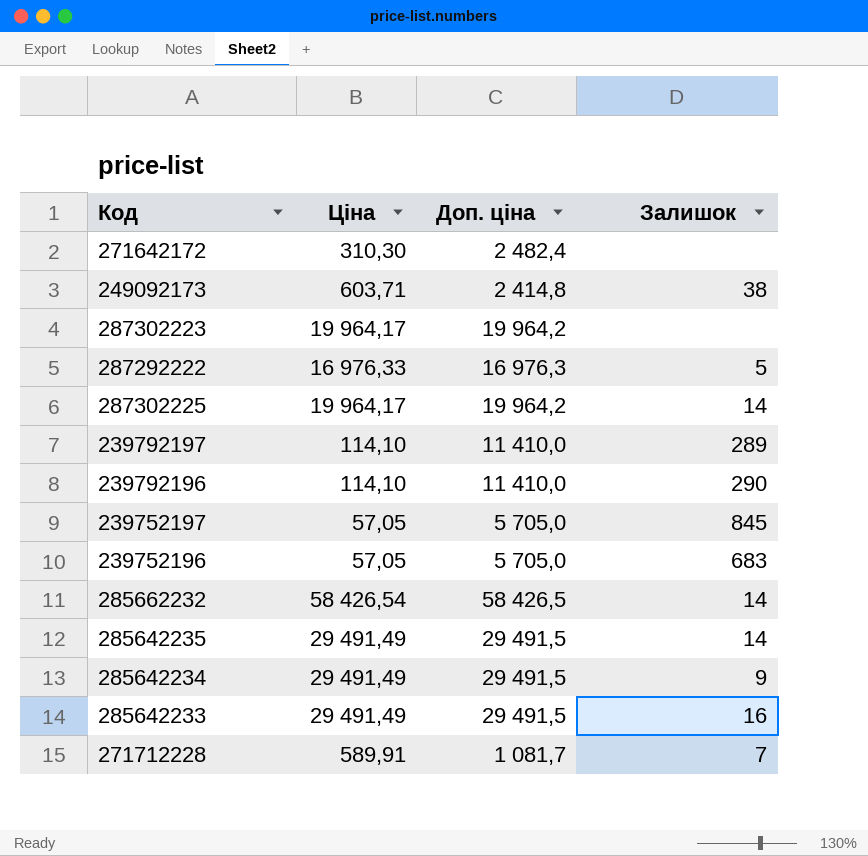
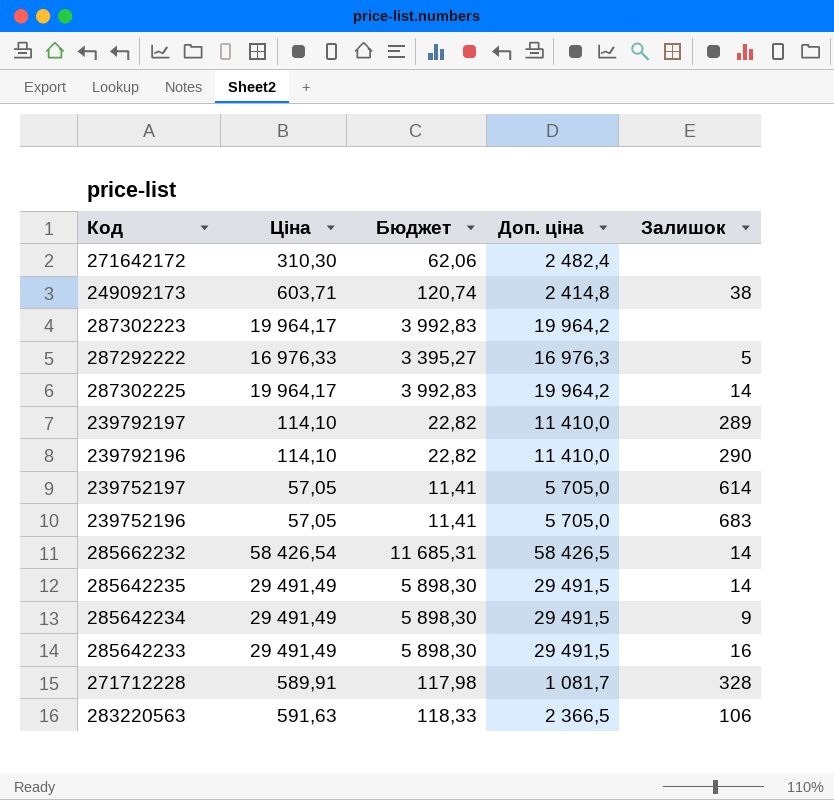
column Бюджет | formula: none -> [Ціна] * 0,2
239752197 | Залишок: 845 -> 614
271712228 | Залишок: 7 -> 328
row 283220563: none -> 591,63 | 118,33 | 2 366,5 | 106

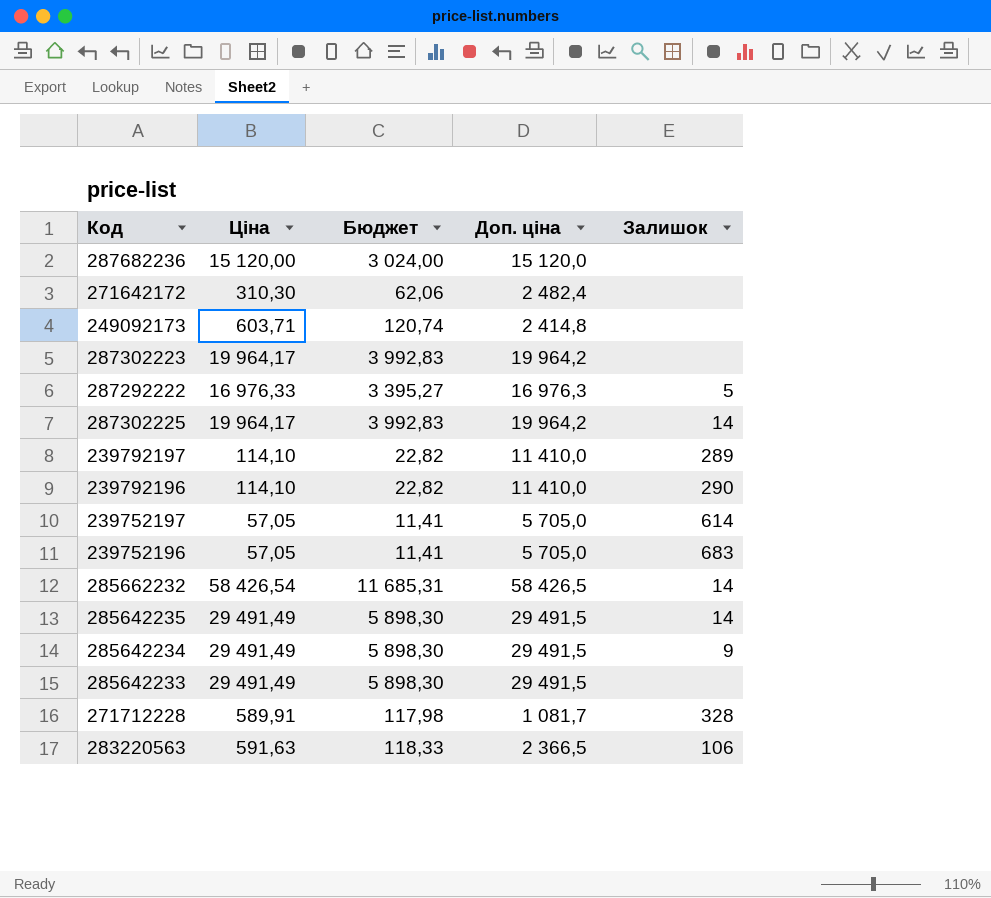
row 287682236: none -> 15 120,00 | 3 024,00 | 15 120,0 | none
249092173 | Залишок: 38 -> none
285642233 | Залишок: 16 -> none

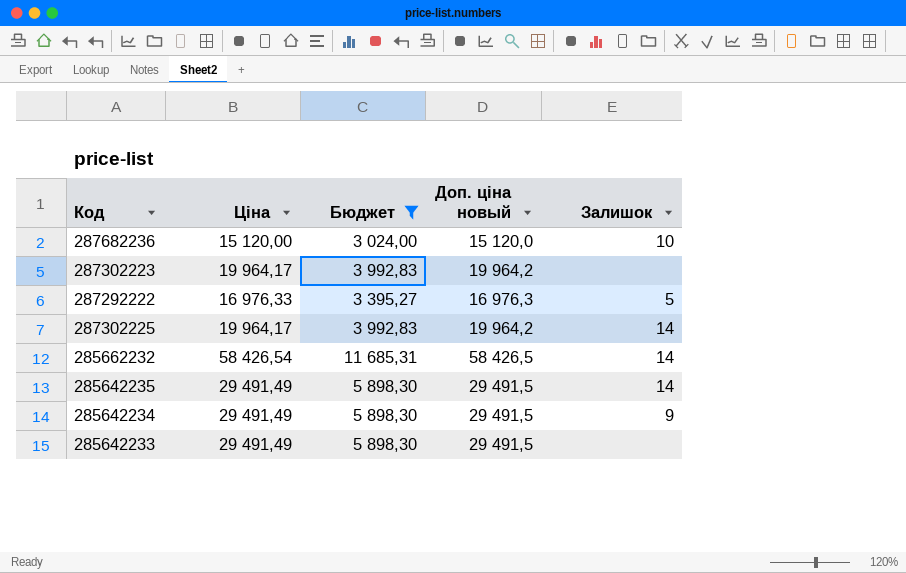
filter: none -> Бюджет >= 3 024,00
column name: Доп. ціна -> Доп. ціна новый
287682236 | Залишок: none -> 10

